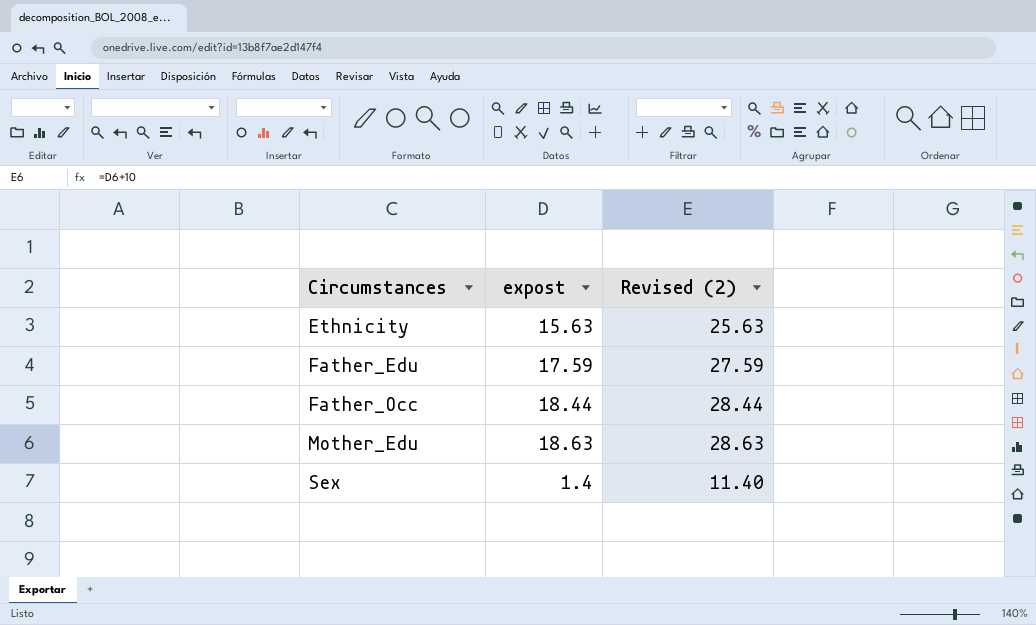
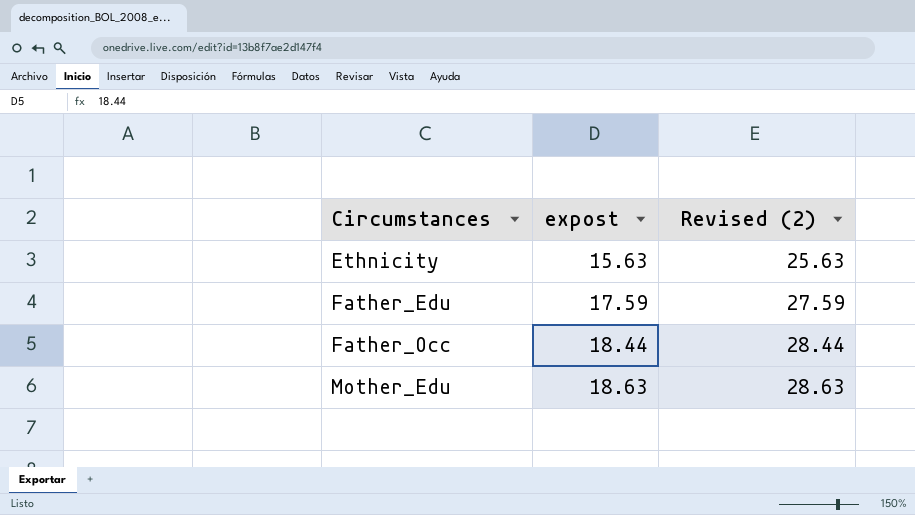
row Sex: 1.4 | 11.40 -> none

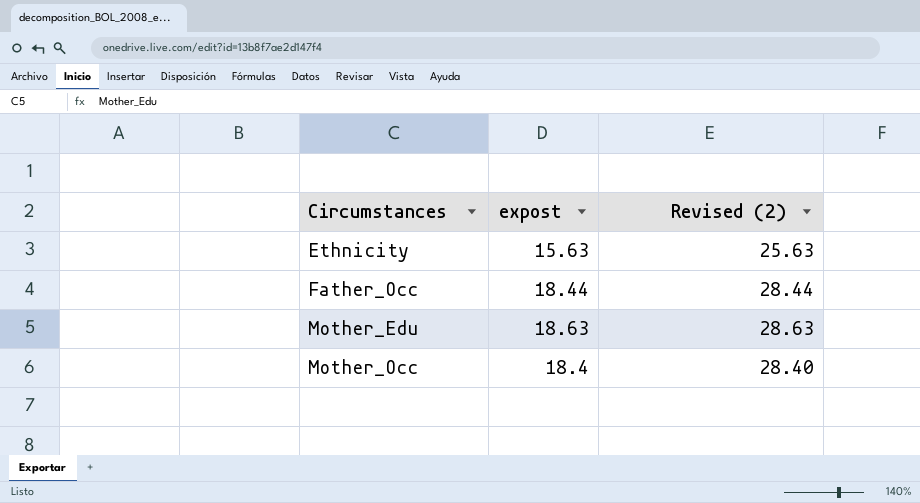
row Father_Edu: 17.59 | 27.59 -> none
row Mother_Occ: none -> 18.4 | 28.40

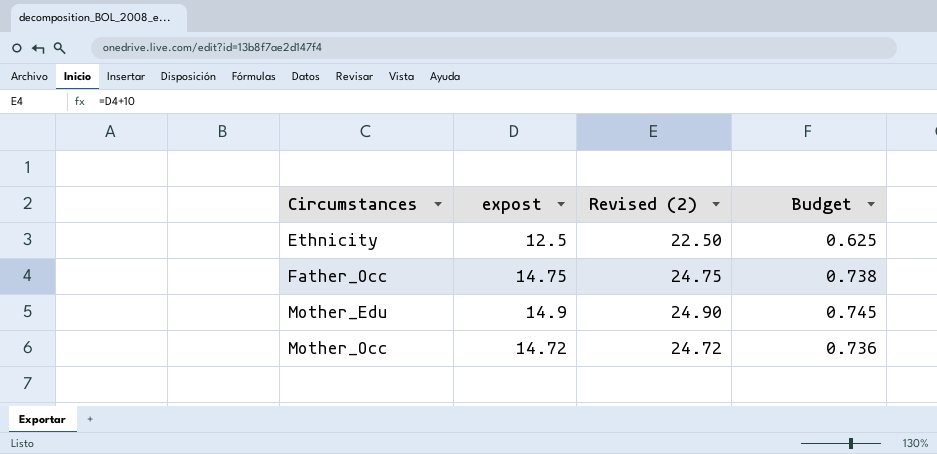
column Budget | formula: none -> [expost] * 0.05
Ethnicity | expost: 15.63 -> 12.5
Ethnicity | Revised (2): 25.63 -> 22.50
Father_Occ | expost: 18.44 -> 14.75
Father_Occ | Revised (2): 28.44 -> 24.75
Mother_Edu | expost: 18.63 -> 14.9
Mother_Edu | Revised (2): 28.63 -> 24.90
Mother_Occ | expost: 18.4 -> 14.72
Mother_Occ | Revised (2): 28.40 -> 24.72

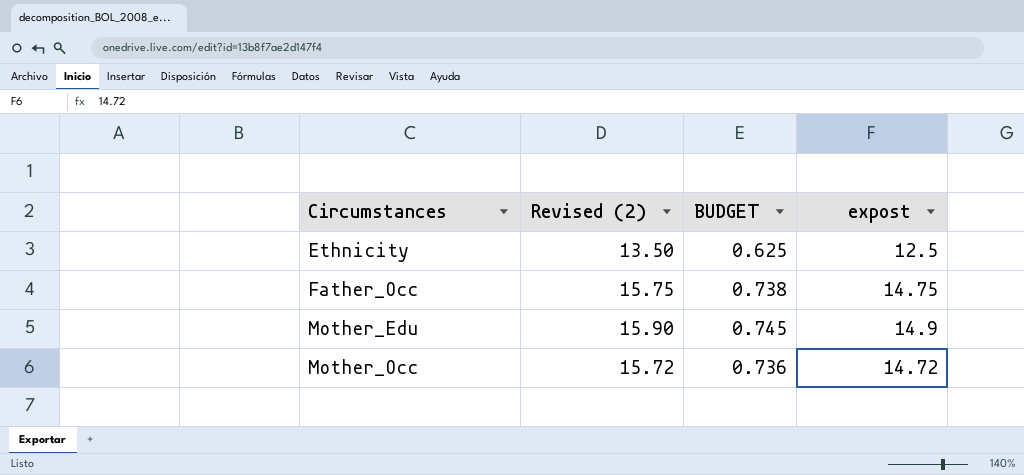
column Revised (2) | formula: [expost] + 10 -> [expost] + 1
column name: Budget -> BUDGET
column expost | position: 2 -> 4

